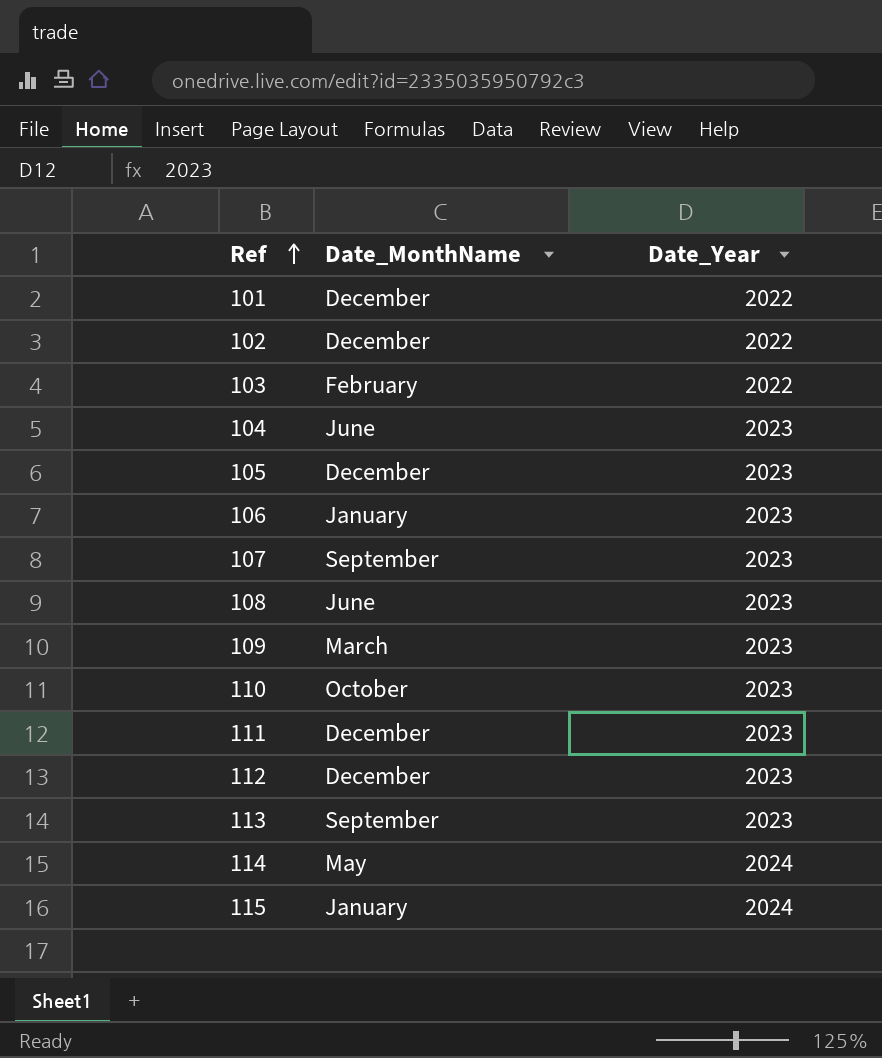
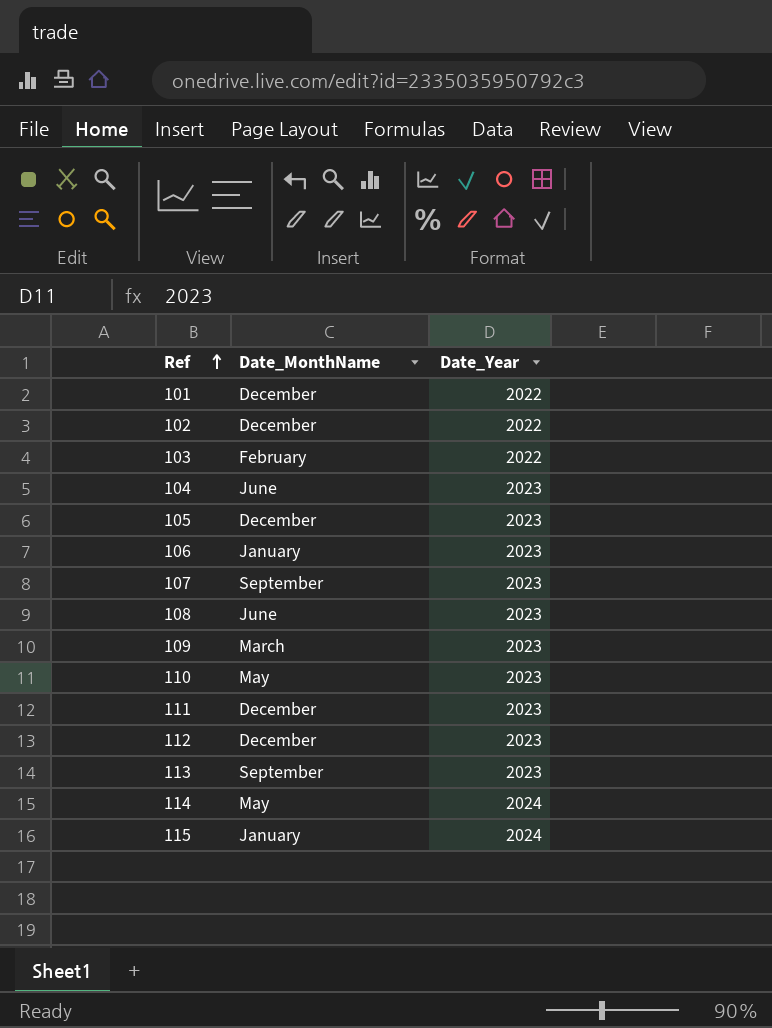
110 | Date_MonthName: October -> May

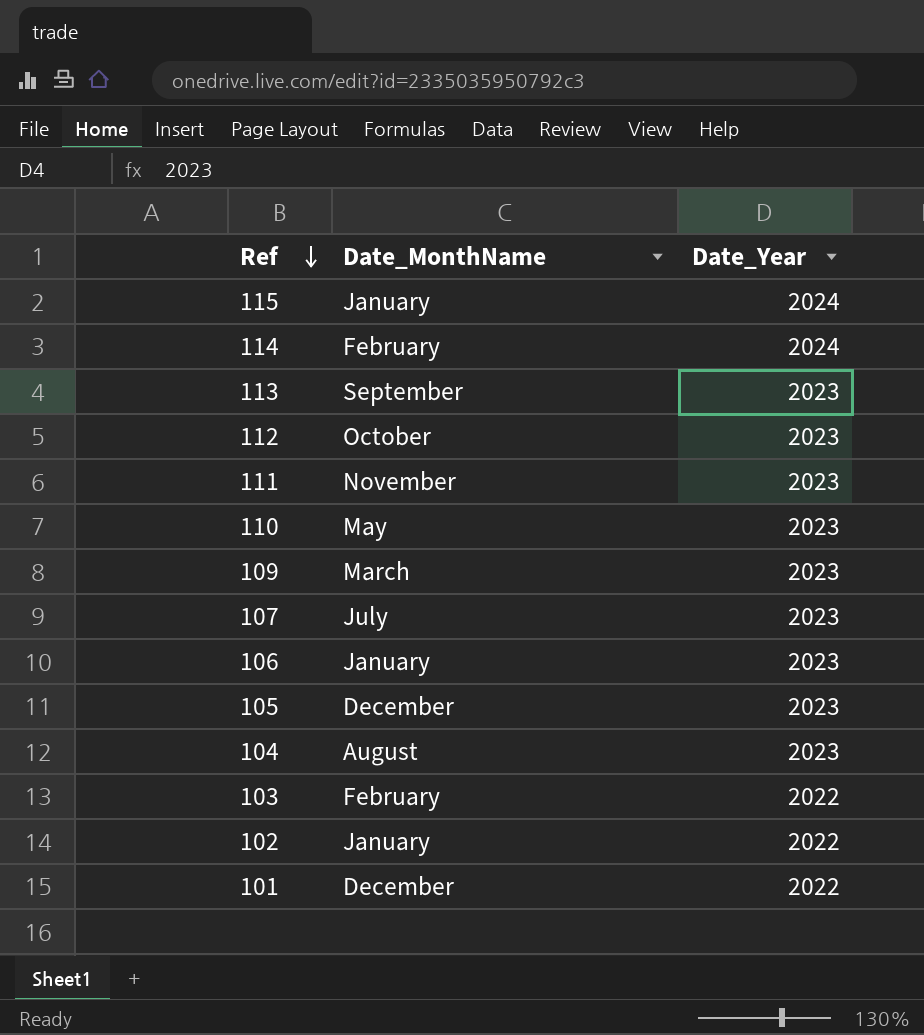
row order: Ref ascending -> Ref descending
row 108: June | 2023 -> none
114 | Date_MonthName: May -> February
112 | Date_MonthName: December -> October
111 | Date_MonthName: December -> November
107 | Date_MonthName: September -> July
104 | Date_MonthName: June -> August
102 | Date_MonthName: December -> January

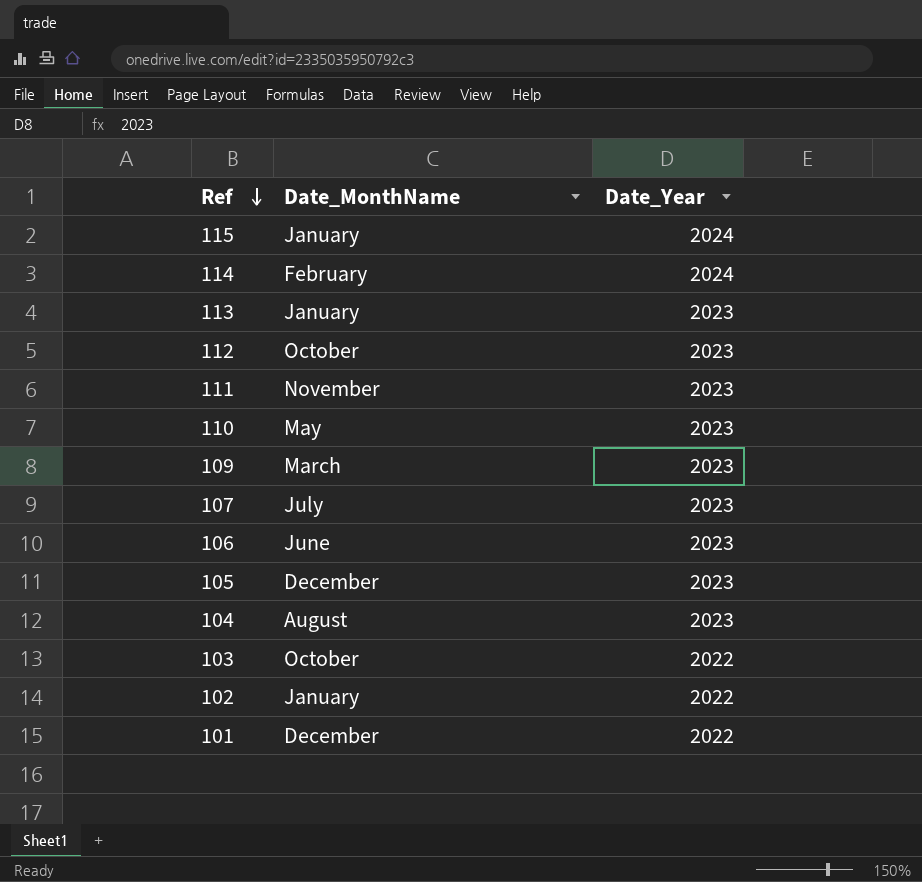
113 | Date_MonthName: September -> January
106 | Date_MonthName: January -> June
103 | Date_MonthName: February -> October

